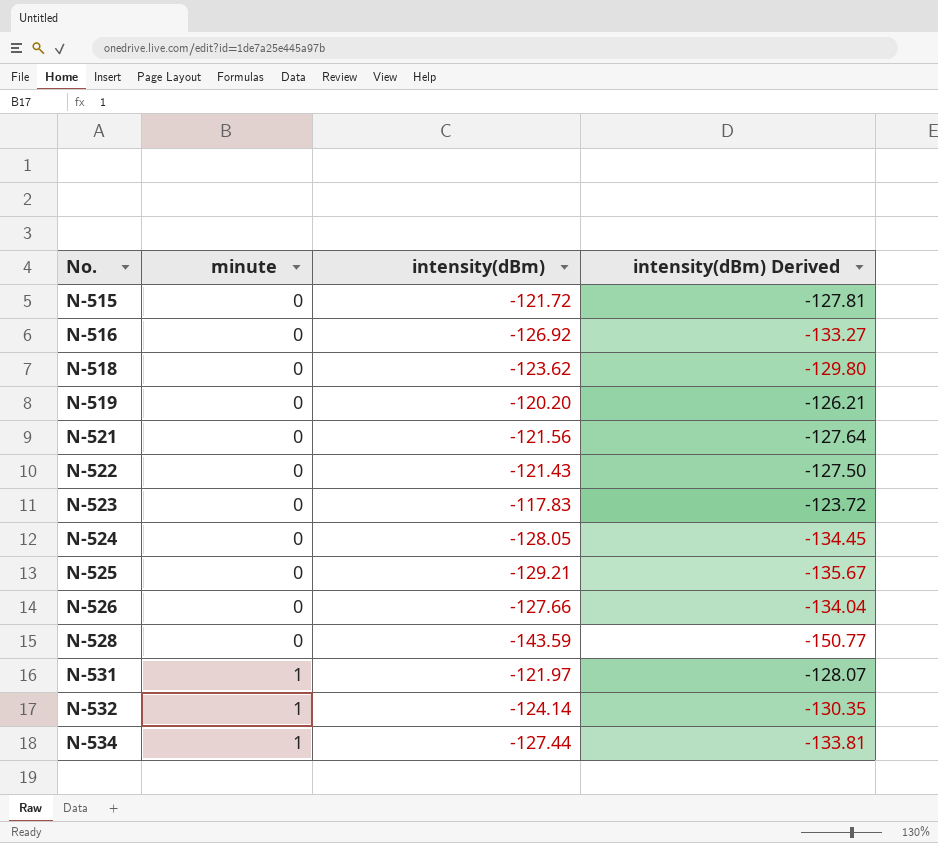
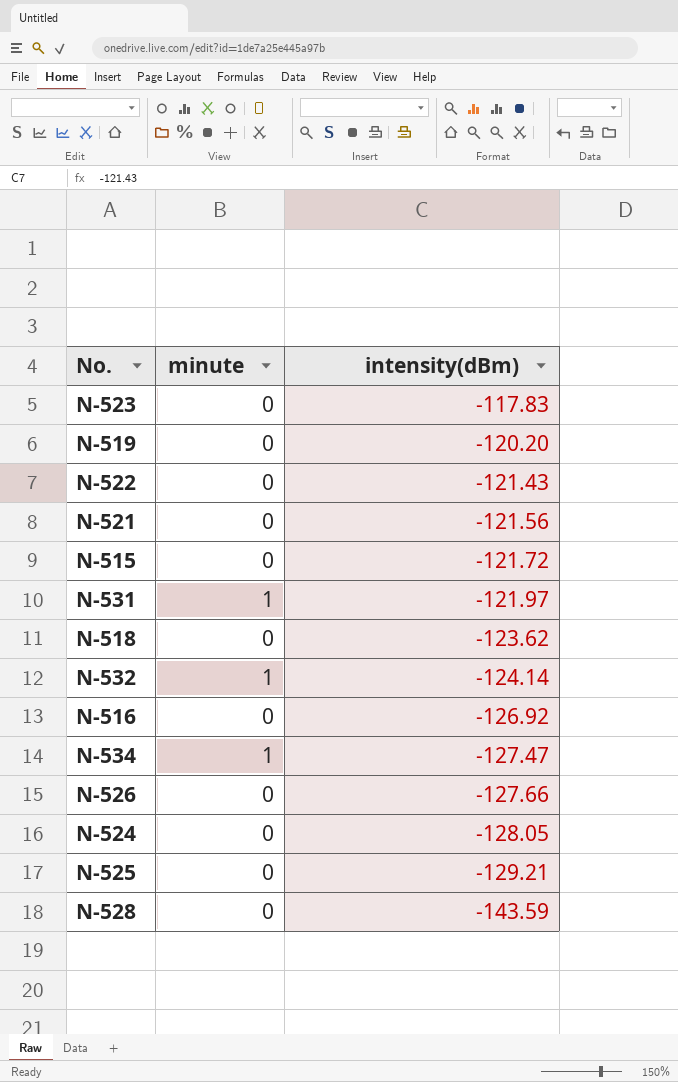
row order: No. ascending -> intensity(dBm) descending
column intensity(dBm) Derived | formula: [intensity(dBm)] * 1.05 -> none
N-534 | intensity(dBm): -127.44 -> -127.47

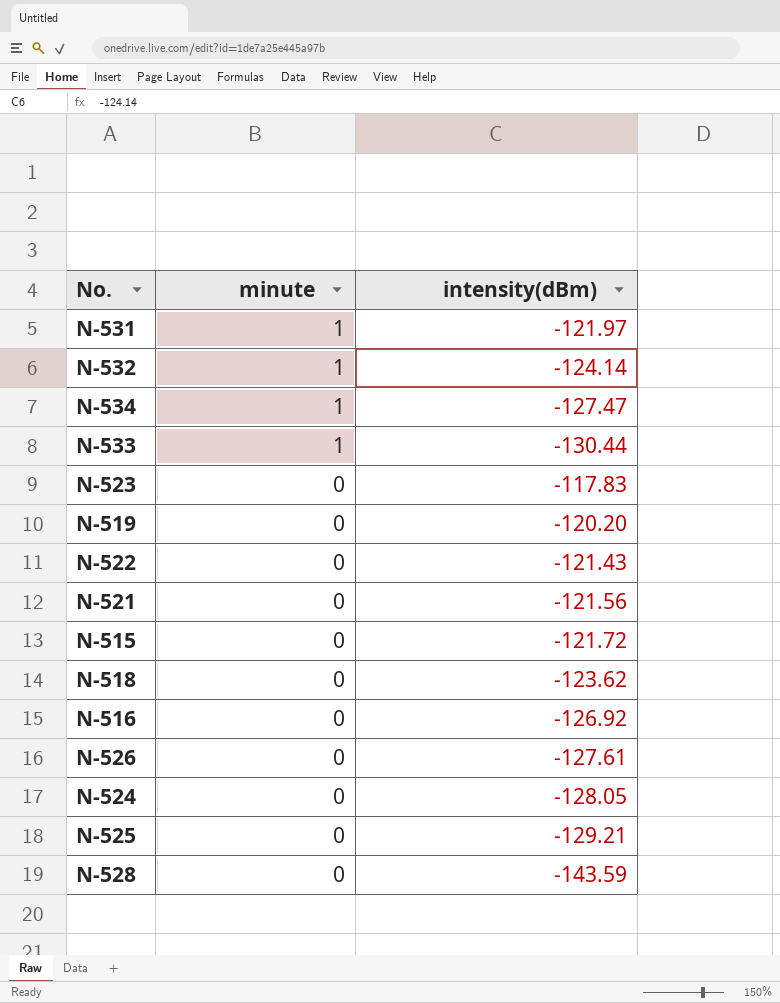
row order: intensity(dBm) descending -> minute descending
row N-533: none -> 1 | -130.44
N-526 | intensity(dBm): -127.66 -> -127.61

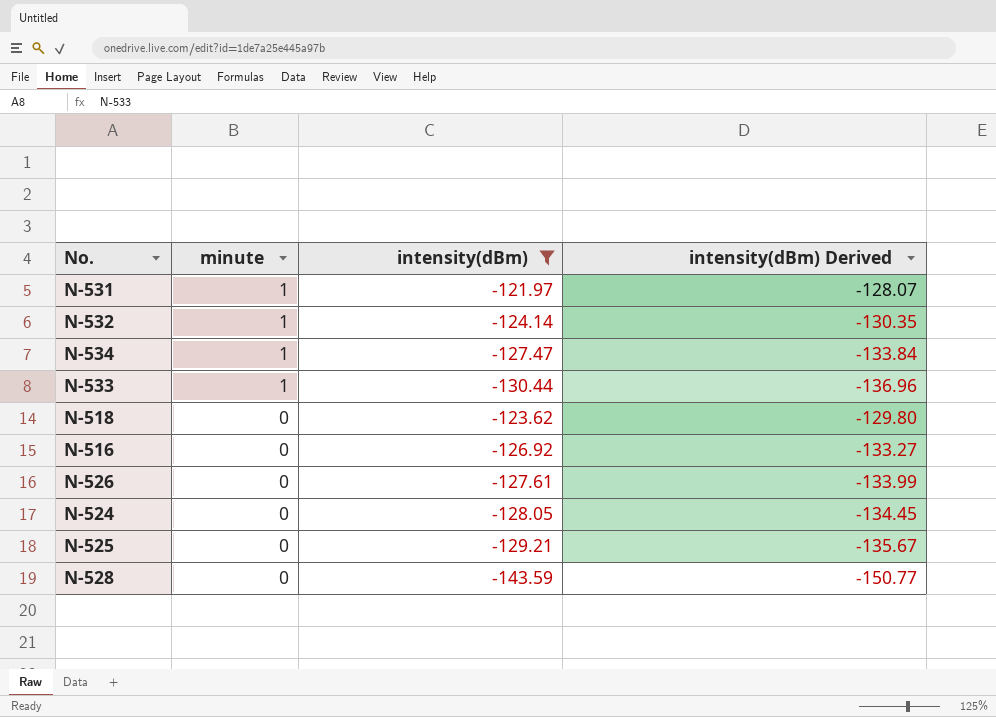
filter: none -> intensity(dBm) <= -121.97
column intensity(dBm) Derived | formula: none -> [intensity(dBm)] * 1.05

